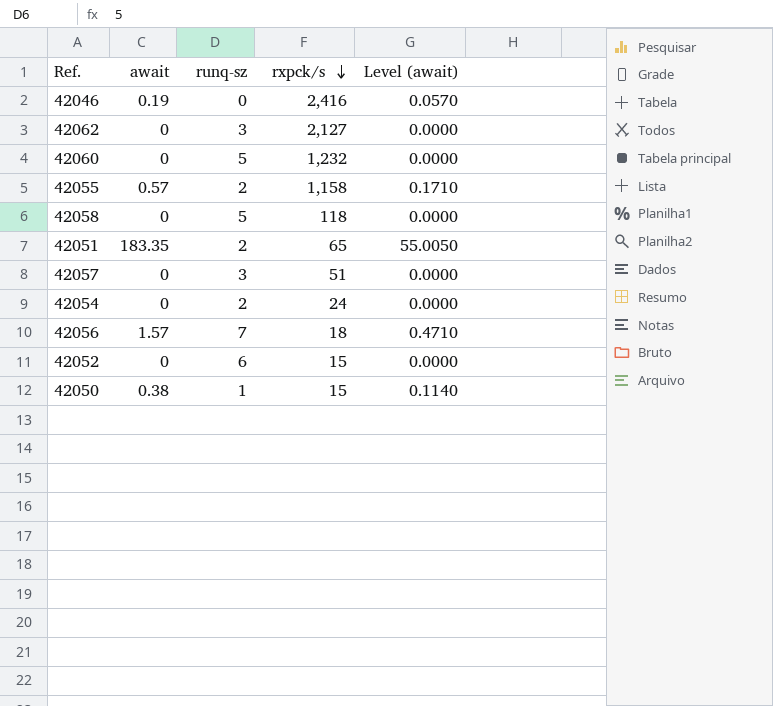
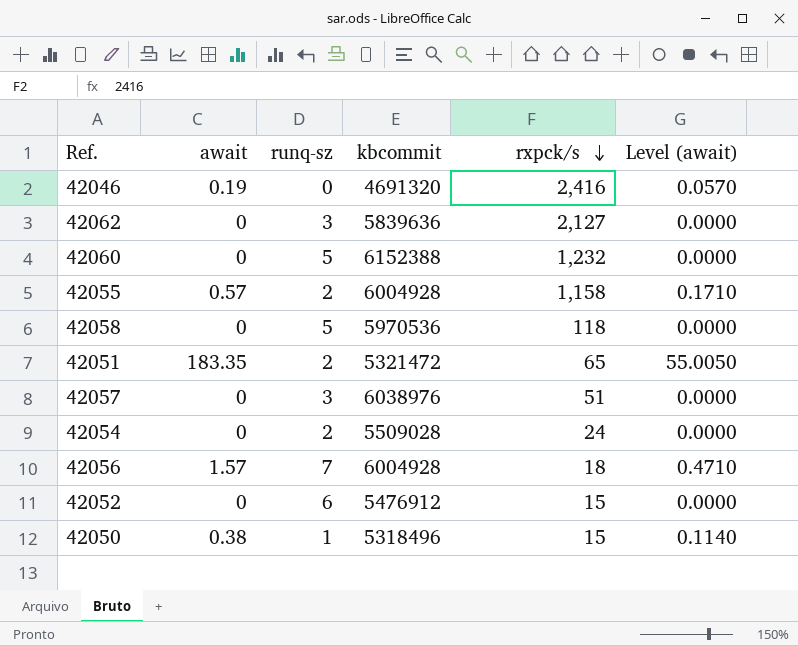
column kbcommit | position: none -> 4

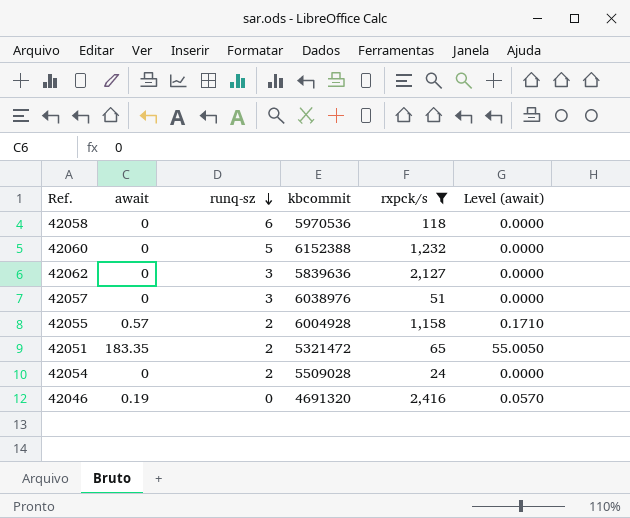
filter: none -> rxpck/s >= 24
row order: rxpck/s descending -> runq-sz descending
42058 | runq-sz: 5 -> 6

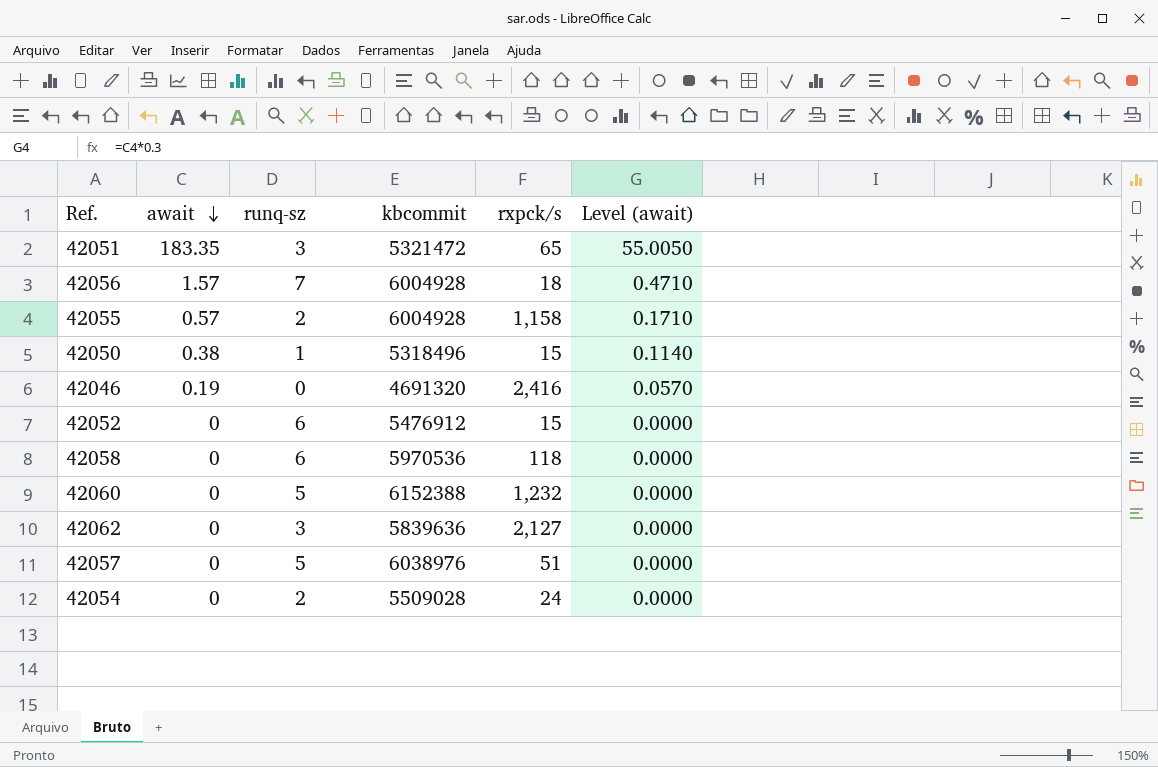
filter: rxpck/s >= 24 -> none
row order: runq-sz descending -> await descending
42051 | runq-sz: 2 -> 3
42057 | runq-sz: 3 -> 5

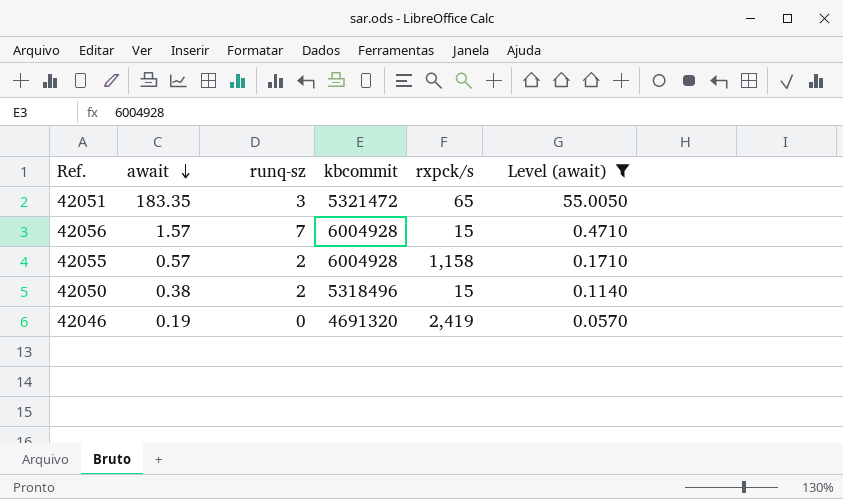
filter: none -> Level (await) != 0.0000
42056 | rxpck/s: 18 -> 15
42050 | runq-sz: 1 -> 2
42046 | rxpck/s: 2,416 -> 2,419

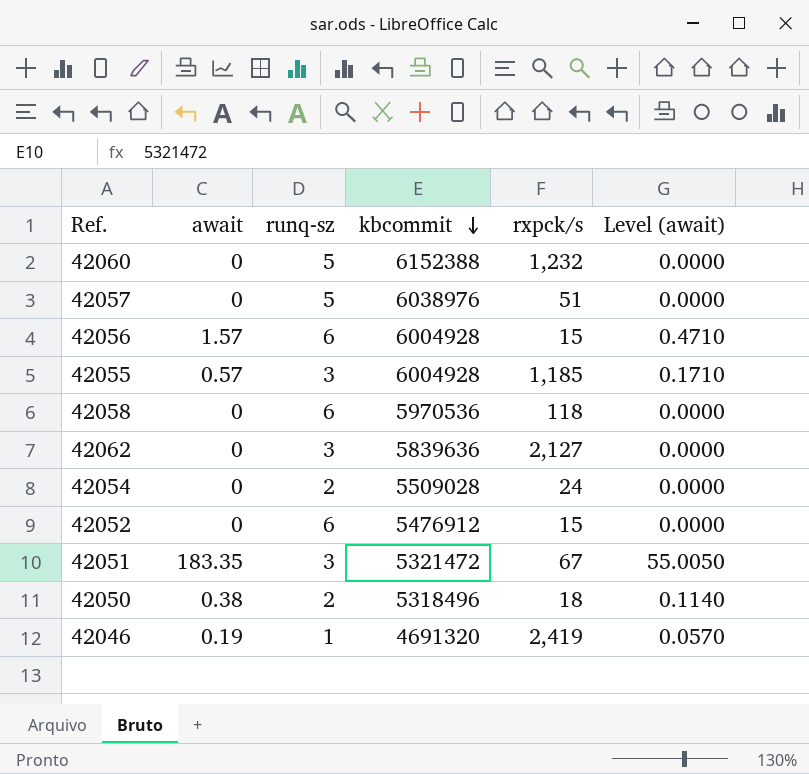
filter: Level (await) != 0.0000 -> none
row order: await descending -> kbcommit descending
42056 | runq-sz: 7 -> 6
42055 | runq-sz: 2 -> 3
42055 | rxpck/s: 1,158 -> 1,185
42051 | rxpck/s: 65 -> 67
42050 | rxpck/s: 15 -> 18
42046 | runq-sz: 0 -> 1

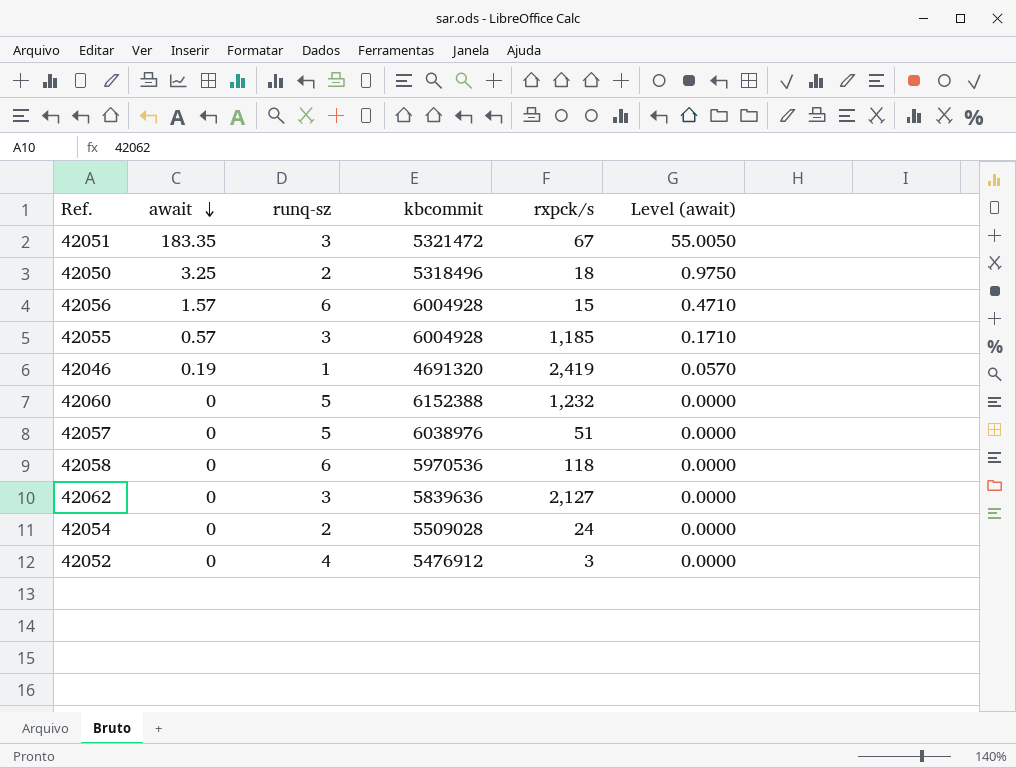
row order: kbcommit descending -> await descending
42050 | await: 0.38 -> 3.25
42050 | Level (await): 0.1140 -> 0.9750
42052 | runq-sz: 6 -> 4
42052 | rxpck/s: 15 -> 3

